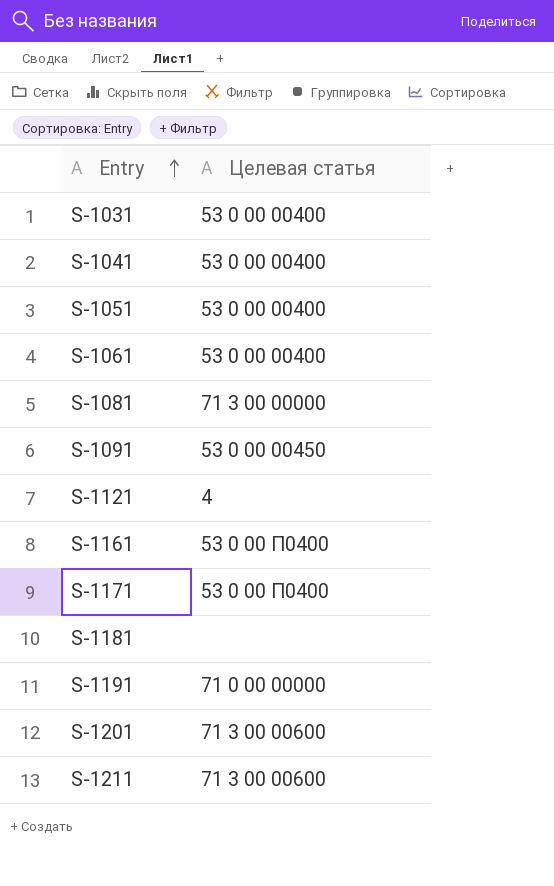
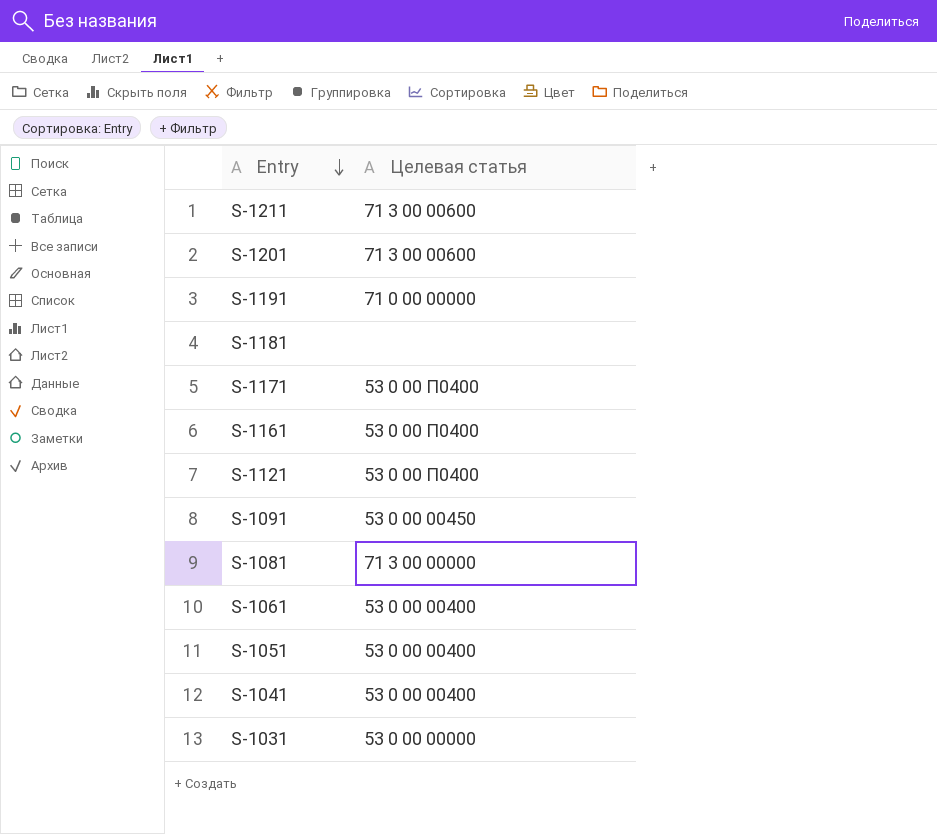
row order: Entry ascending -> Entry descending
S-1121 | Целевая статья: 4 -> 53 0 00 П0400
S-1031 | Целевая статья: 53 0 00 00400 -> 53 0 00 00000

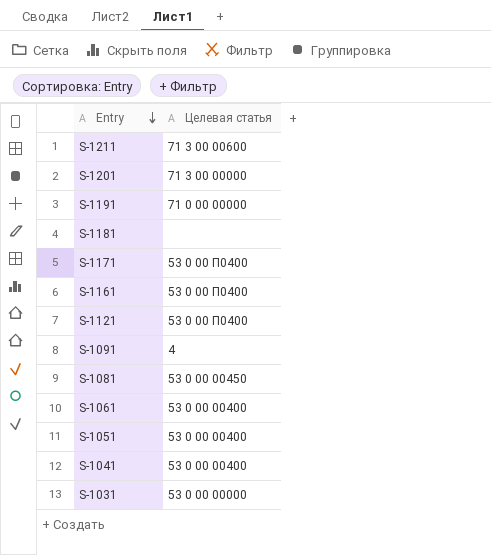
S-1201 | Целевая статья: 71 3 00 00600 -> 71 3 00 00000
S-1091 | Целевая статья: 53 0 00 00450 -> 4
S-1081 | Целевая статья: 71 3 00 00000 -> 53 0 00 00450

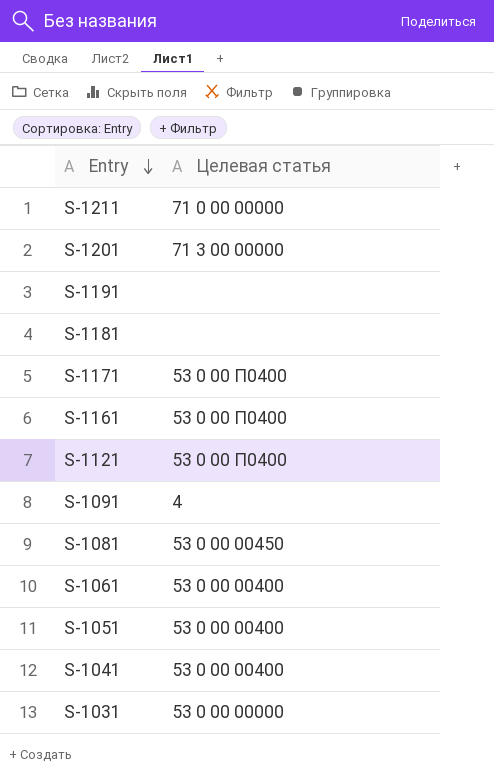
S-1211 | Целевая статья: 71 3 00 00600 -> 71 0 00 00000
S-1191 | Целевая статья: 71 0 00 00000 -> none

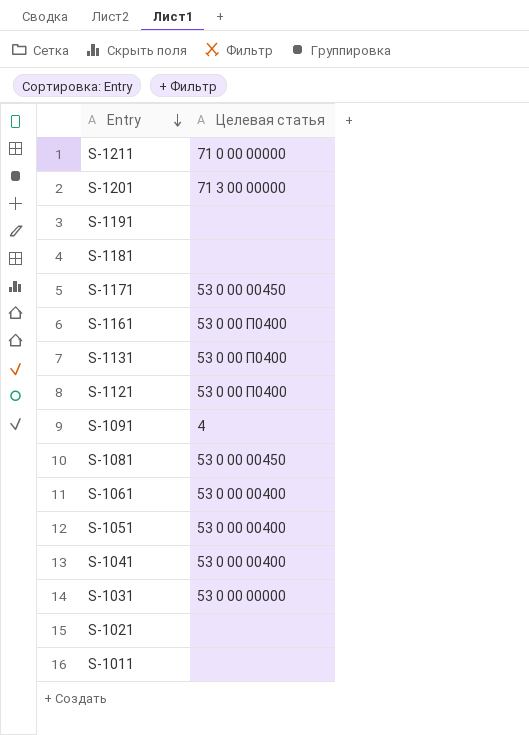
S-1171 | Целевая статья: 53 0 00 П0400 -> 53 0 00 00450
row S-1131: none -> 53 0 00 П0400
row S-1021: none -> none
row S-1011: none -> none

